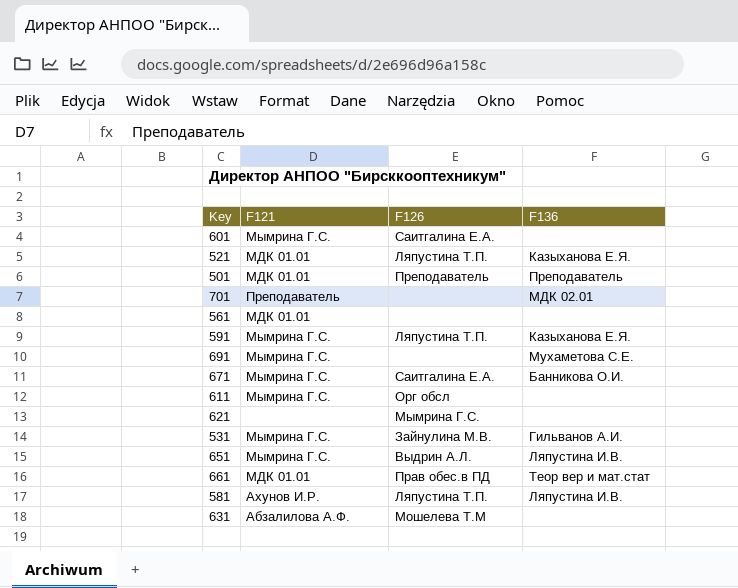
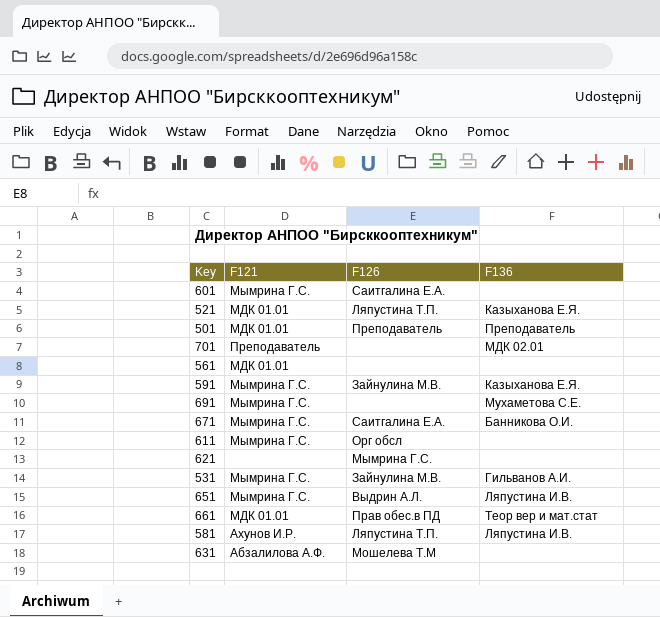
591 | F126: Ляпустина Т.П. -> Зайнулина М.В.

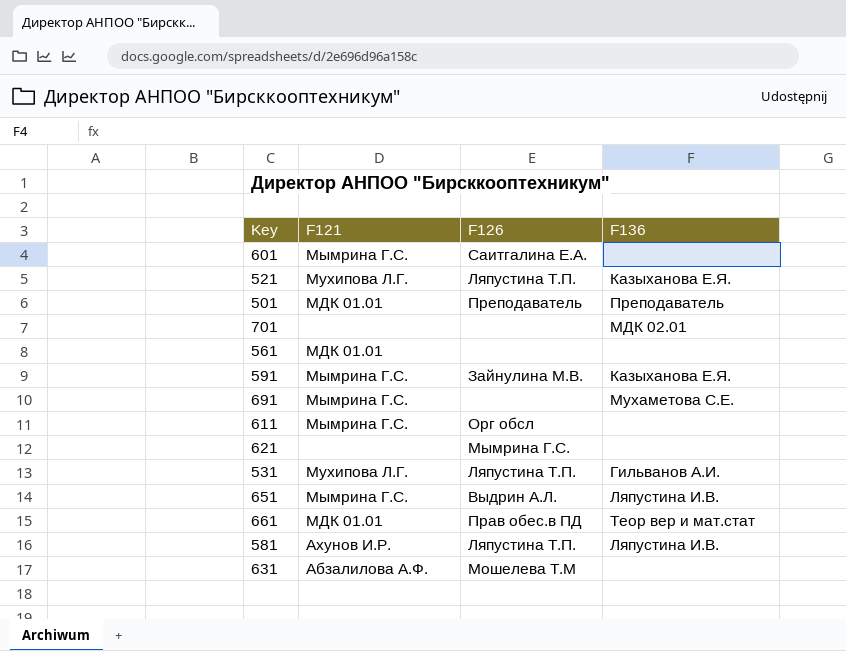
row 671: Мымрина Г.С. | Саитгалина Е.А. | Банникова О.И. -> none
521 | F121: МДК 01.01 -> Мухипова Л.Г.
701 | F121: Преподаватель -> none
531 | F121: Мымрина Г.С. -> Мухипова Л.Г.
531 | F126: Зайнулина М.В. -> Ляпустина Т.П.

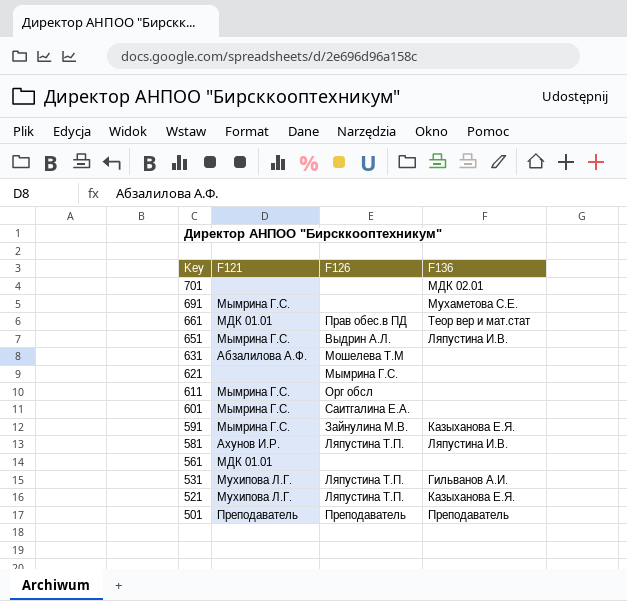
row order: none -> Key descending
501 | F121: МДК 01.01 -> Преподаватель

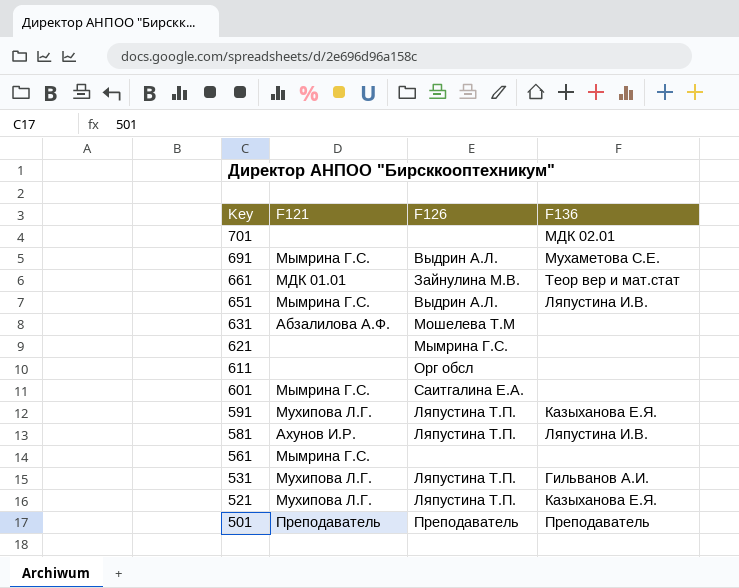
691 | F126: none -> Выдрин А.Л.
661 | F126: Прав обес.в ПД -> Зайнулина М.В.
611 | F121: Мымрина Г.С. -> none
591 | F121: Мымрина Г.С. -> Мухипова Л.Г.
591 | F126: Зайнулина М.В. -> Ляпустина Т.П.
561 | F121: МДК 01.01 -> Мымрина Г.С.

